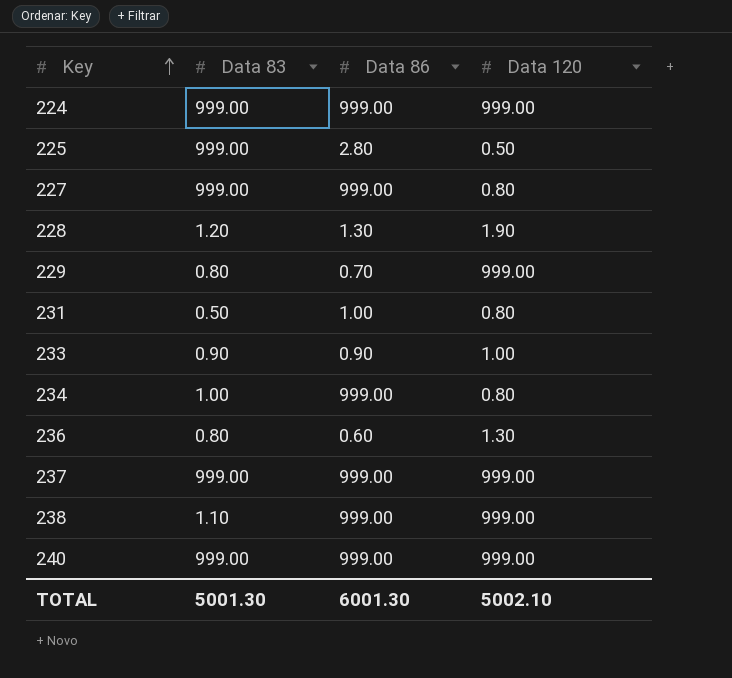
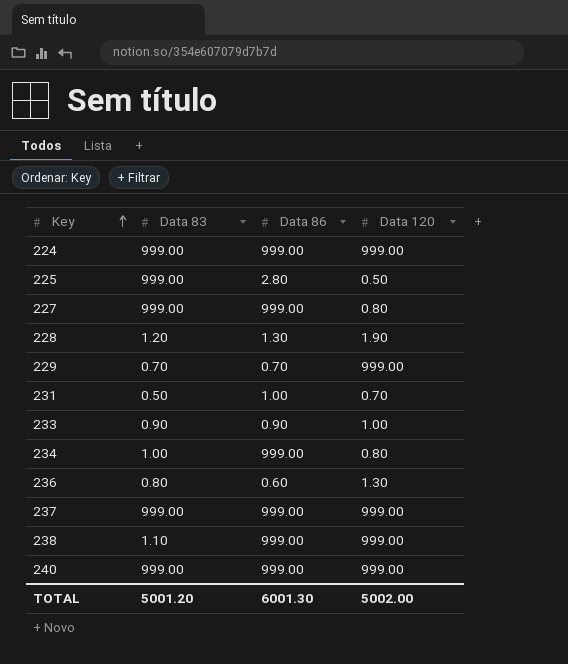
229 | Data 83: 0.80 -> 0.70
231 | Data 120: 0.80 -> 0.70
TOTAL | Data 83: 5001.30 -> 5001.20
TOTAL | Data 120: 5002.10 -> 5002.00

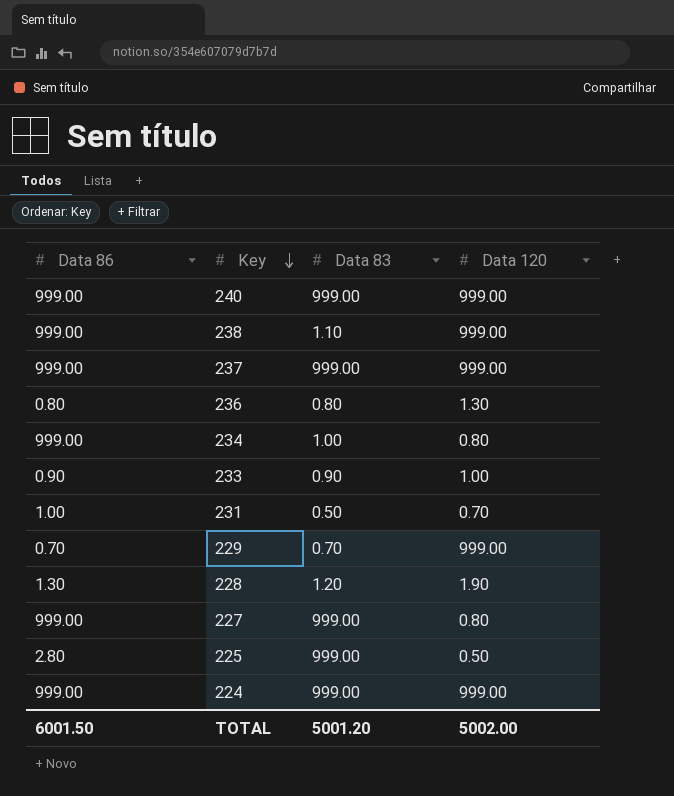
row order: Key ascending -> Key descending
column Data 86 | position: 3 -> 1
236 | Data 86: 0.60 -> 0.80
TOTAL | Data 86: 6001.30 -> 6001.50

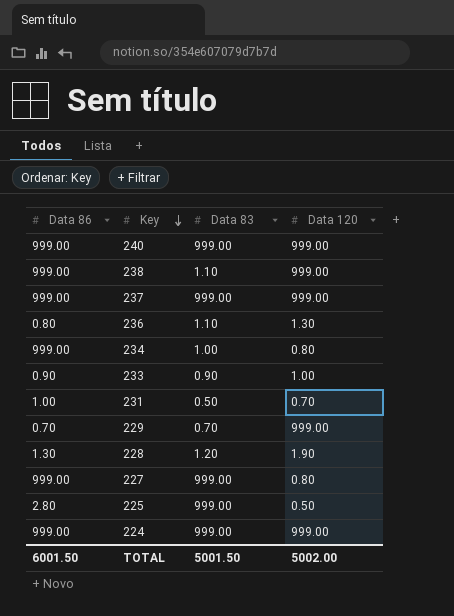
236 | Data 83: 0.80 -> 1.10
TOTAL | Data 83: 5001.20 -> 5001.50

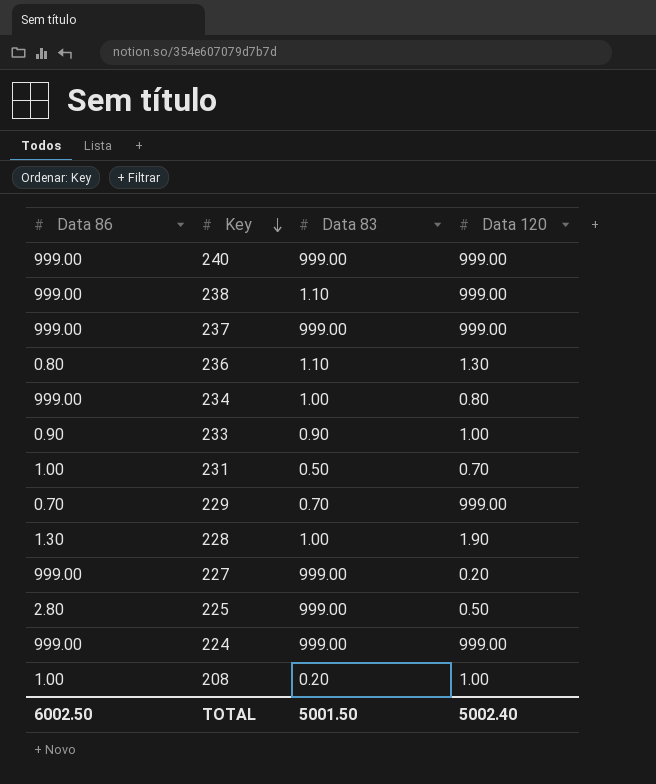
228 | Data 83: 1.20 -> 1.00
227 | Data 120: 0.80 -> 0.20
row 208: none -> 1.00 | 0.20 | 1.00
TOTAL | Data 86: 6001.50 -> 6002.50
TOTAL | Data 120: 5002.00 -> 5002.40

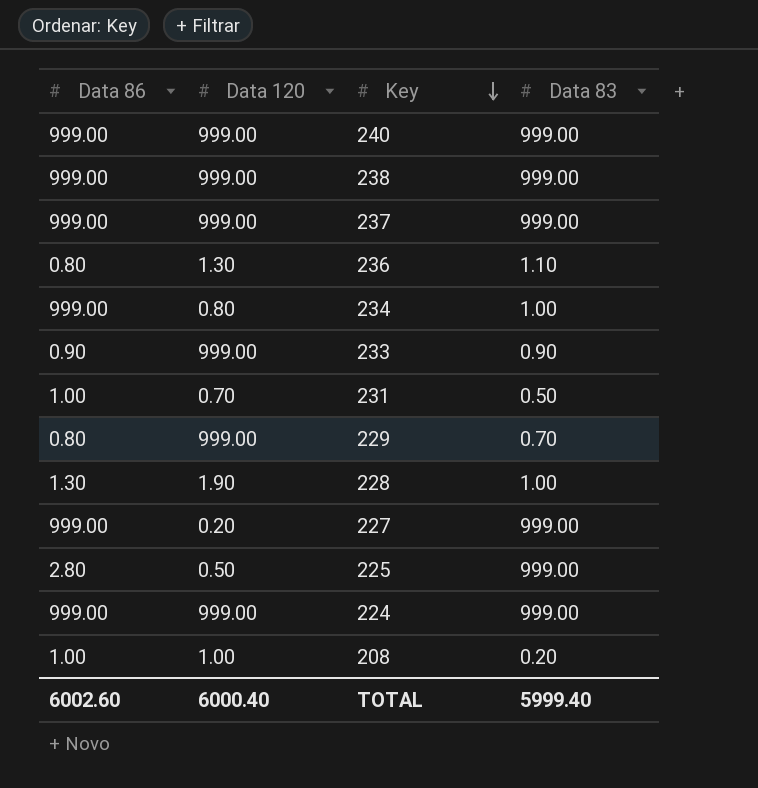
column Data 120 | position: 4 -> 2
238 | Data 83: 1.10 -> 999.00
233 | Data 120: 1.00 -> 999.00
229 | Data 86: 0.70 -> 0.80
TOTAL | Data 86: 6002.50 -> 6002.60
TOTAL | Data 120: 5002.40 -> 6000.40
TOTAL | Data 83: 5001.50 -> 5999.40

